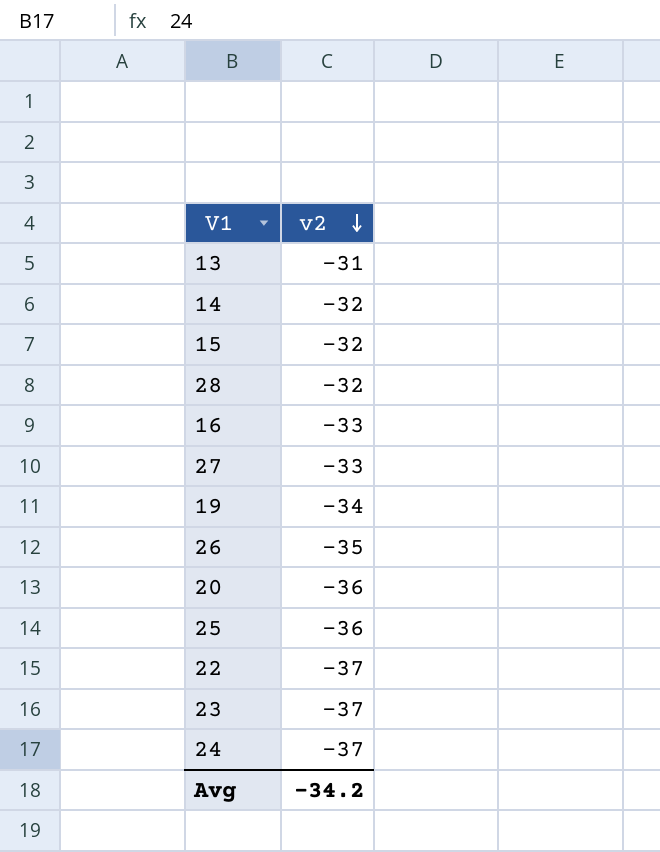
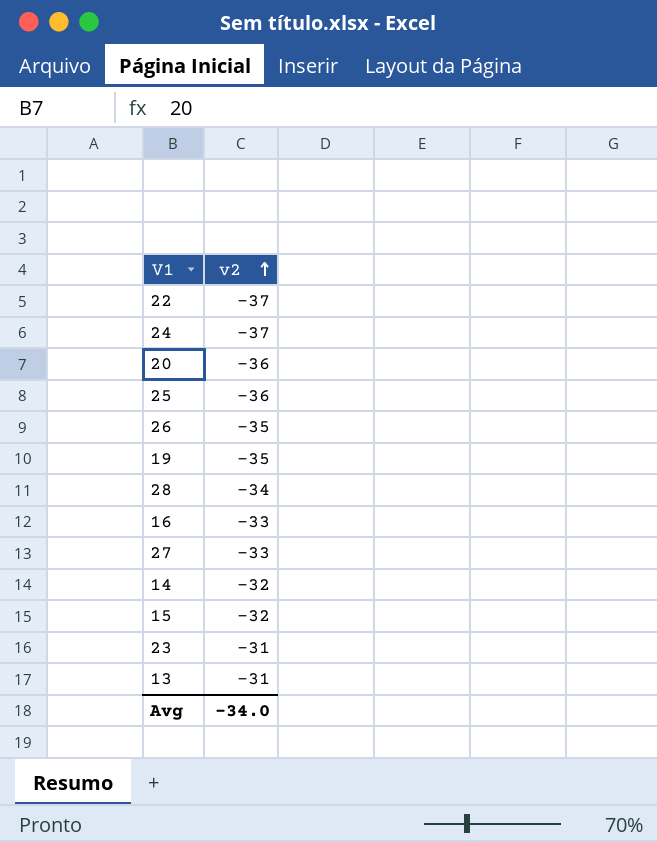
row order: v2 descending -> v2 ascending
19 | v2: -34 -> -35
28 | v2: -32 -> -34
23 | v2: -37 -> -31
Avg | v2: -34.2 -> -34.0

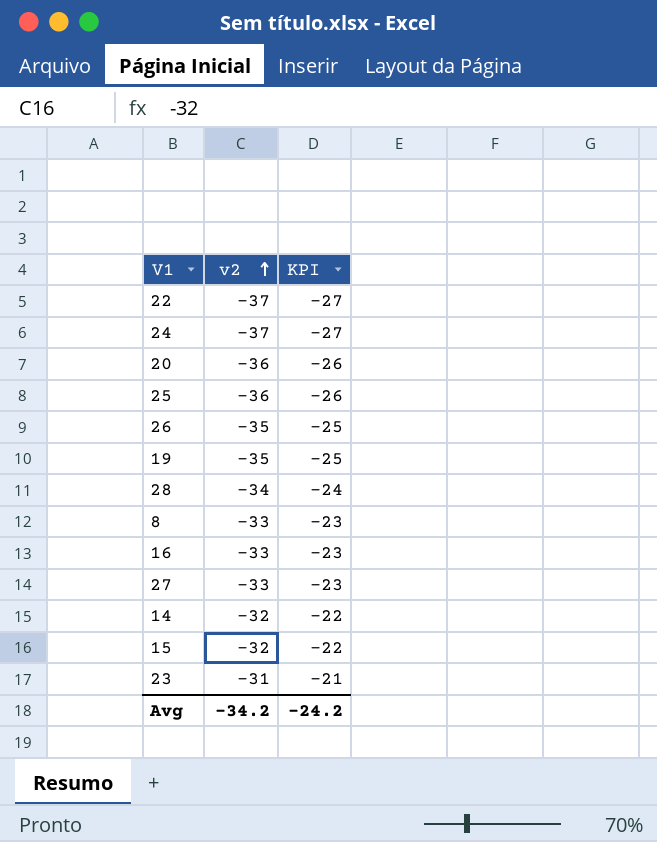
column KPI | formula: none -> [v2] + 10
row 13: -31 -> none
row 8: none -> -33 | -23
Avg | v2: -34.0 -> -34.2

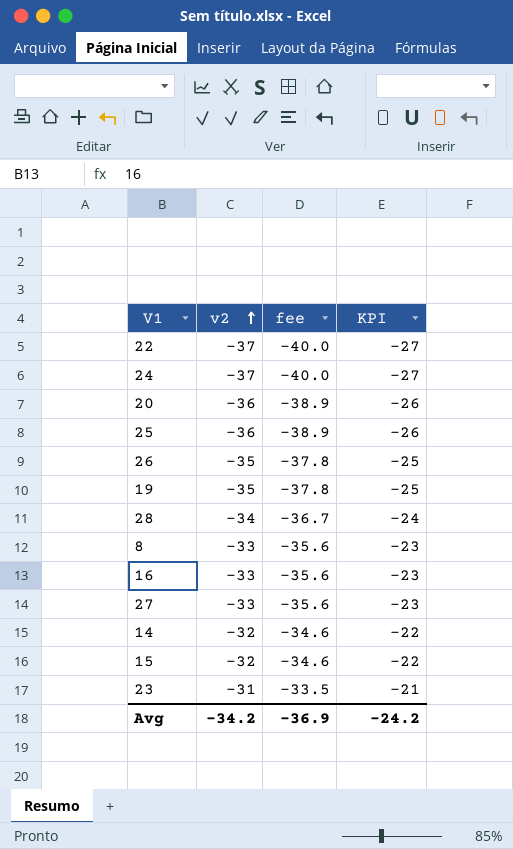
column fee | formula: none -> [v2] * 1.08

